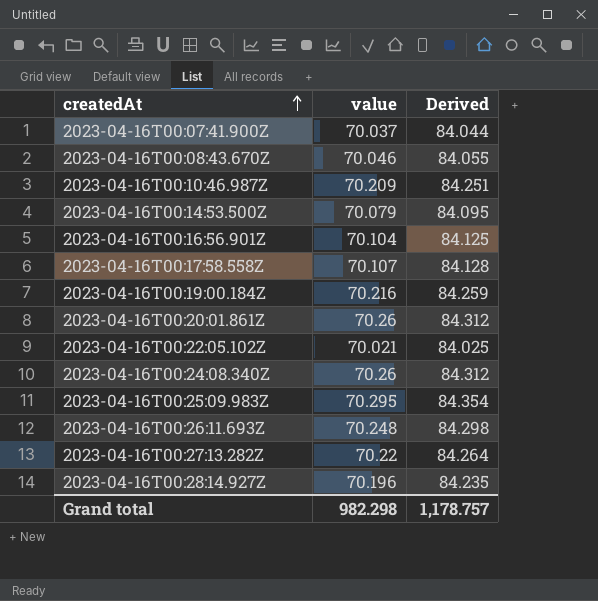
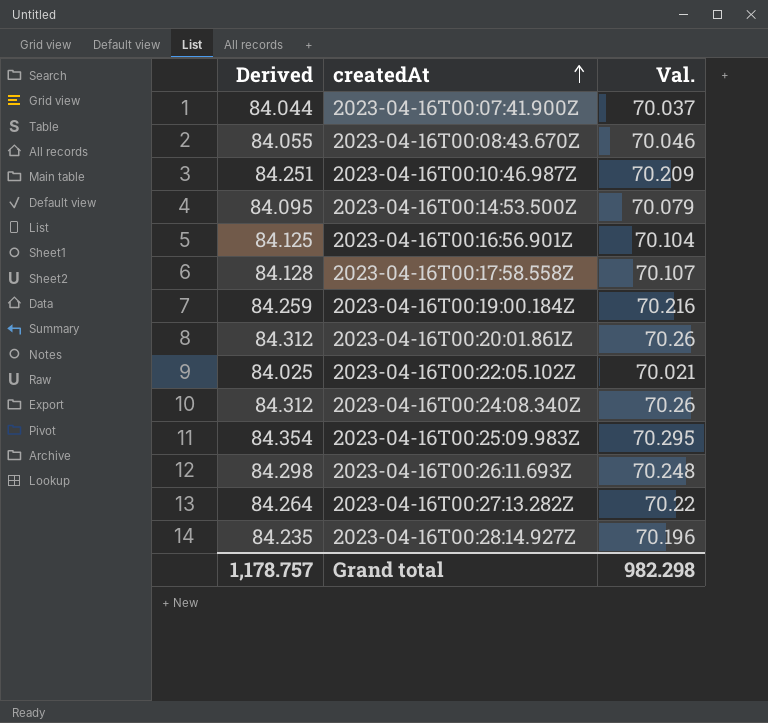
column Derived | position: 3 -> 1
column name: value -> Val.

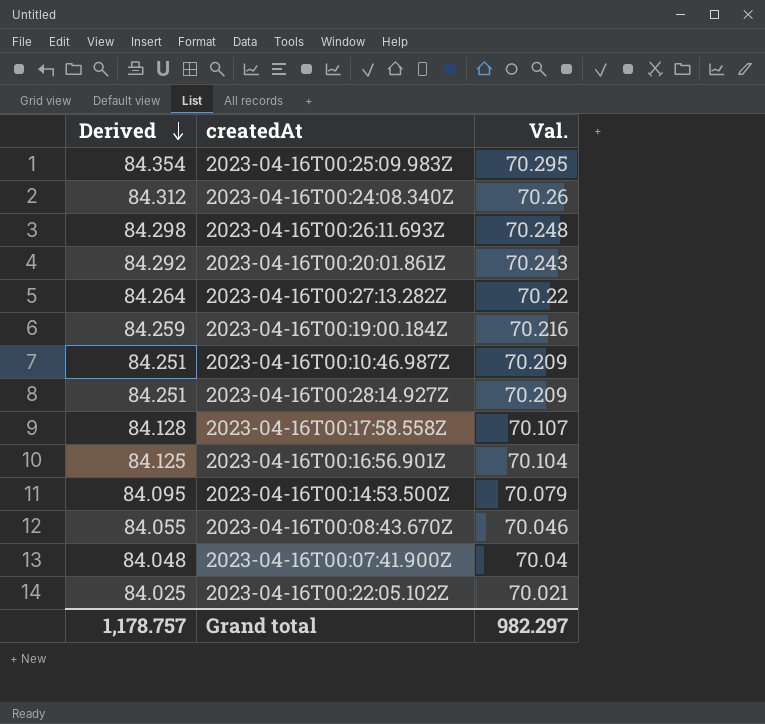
row order: createdAt ascending -> Derived descending
2023-04-16T00:20:01.861Z | Derived: 84.312 -> 84.292
2023-04-16T00:20:01.861Z | Val.: 70.26 -> 70.243
2023-04-16T00:28:14.927Z | Derived: 84.235 -> 84.251
2023-04-16T00:28:14.927Z | Val.: 70.196 -> 70.209
2023-04-16T00:07:41.900Z | Derived: 84.044 -> 84.048
2023-04-16T00:07:41.900Z | Val.: 70.037 -> 70.04
Grand total | Val.: 982.298 -> 982.297

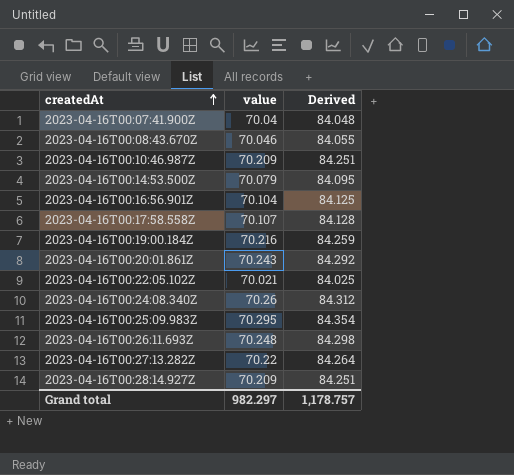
row order: Derived descending -> createdAt ascending
column name: Val. -> value
column Derived | position: 1 -> 3

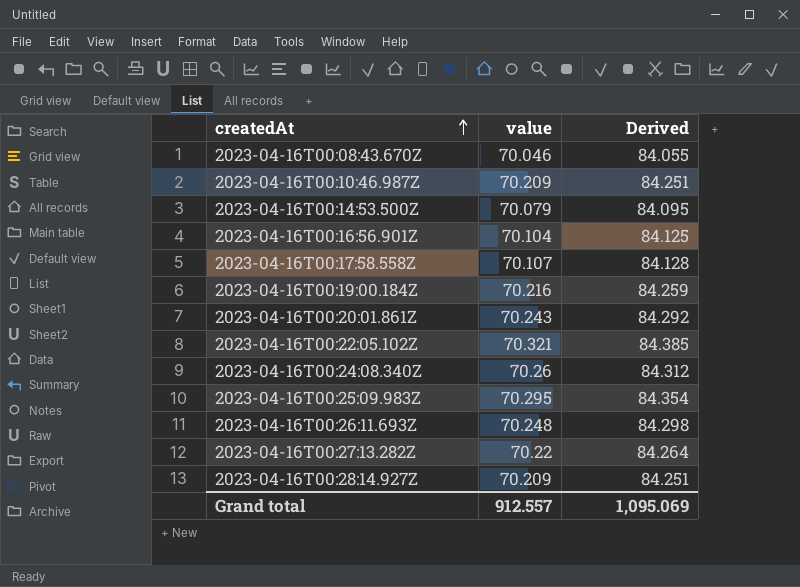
row 2023-04-16T00:07:41.900Z: 70.04 | 84.048 -> none
2023-04-16T00:22:05.102Z | value: 70.021 -> 70.321
2023-04-16T00:22:05.102Z | Derived: 84.025 -> 84.385
Grand total | value: 982.297 -> 912.557
Grand total | Derived: 1,178.757 -> 1,095.069

